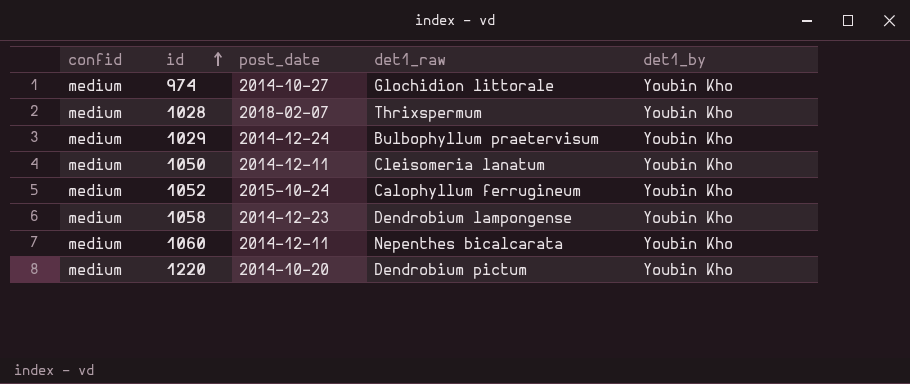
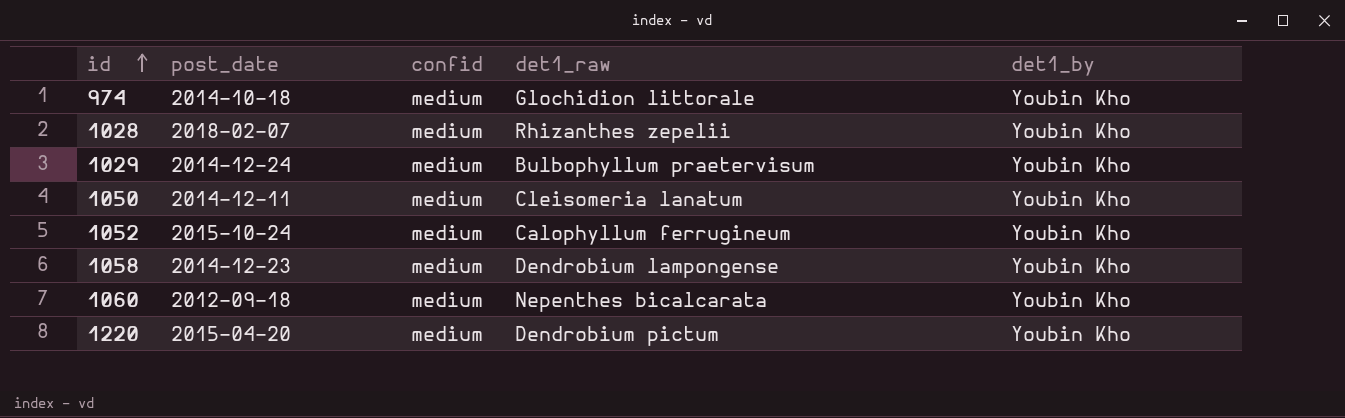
column confid | position: 1 -> 3
974 | post_date: 2014-10-27 -> 2014-10-18
1028 | det1_raw: Thrixspermum -> Rhizanthes zepelii
1060 | post_date: 2014-12-11 -> 2012-09-18
1220 | post_date: 2014-10-20 -> 2015-04-20

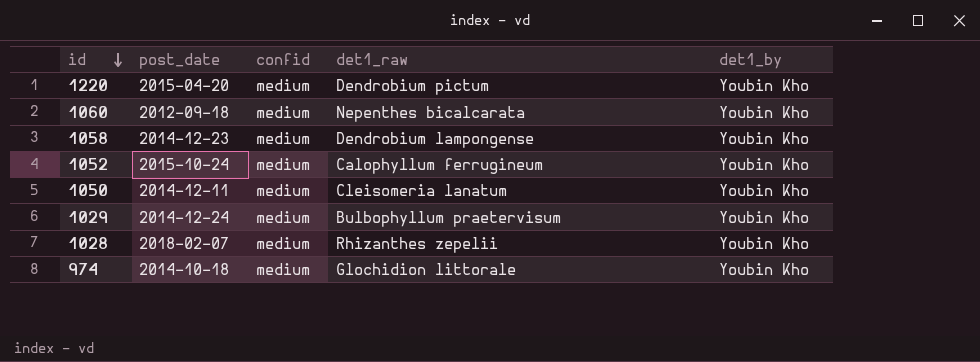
row order: id ascending -> id descending

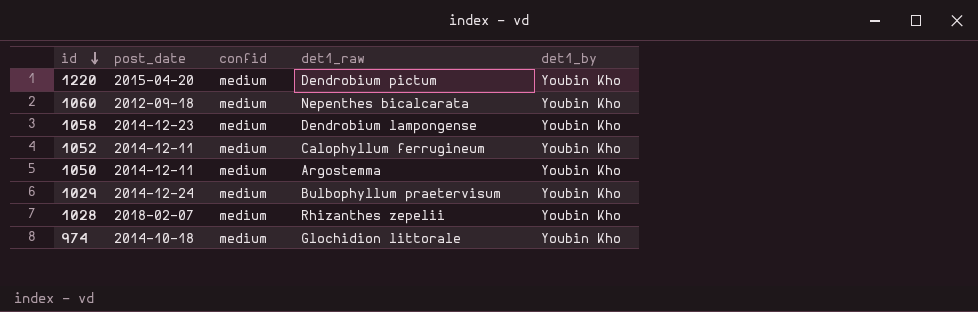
1052 | post_date: 2015-10-24 -> 2014-12-11
1050 | det1_raw: Cleisomeria lanatum -> Argostemma

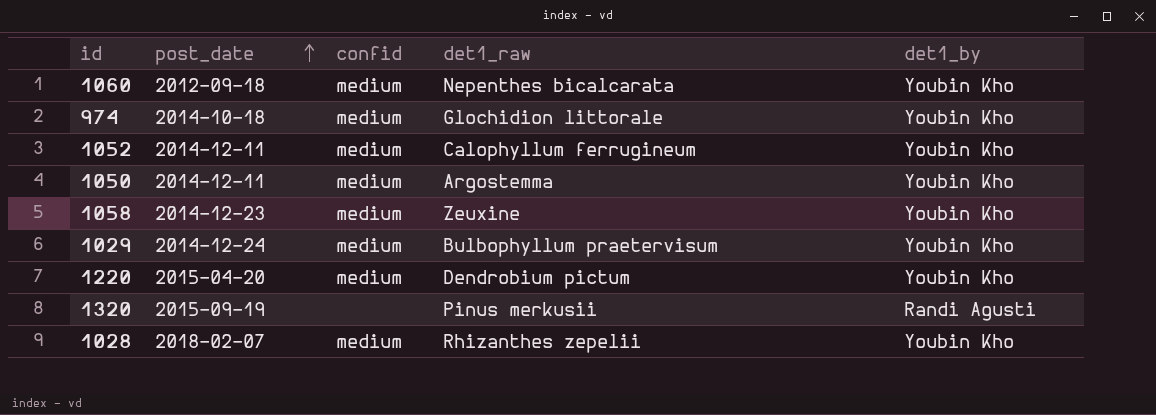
row order: id descending -> post_date ascending
1058 | det1_raw: Dendrobium lampongense -> Zeuxine
row 1320: none -> 2015-09-19 | none | Pinus merkusii | Randi Agusti

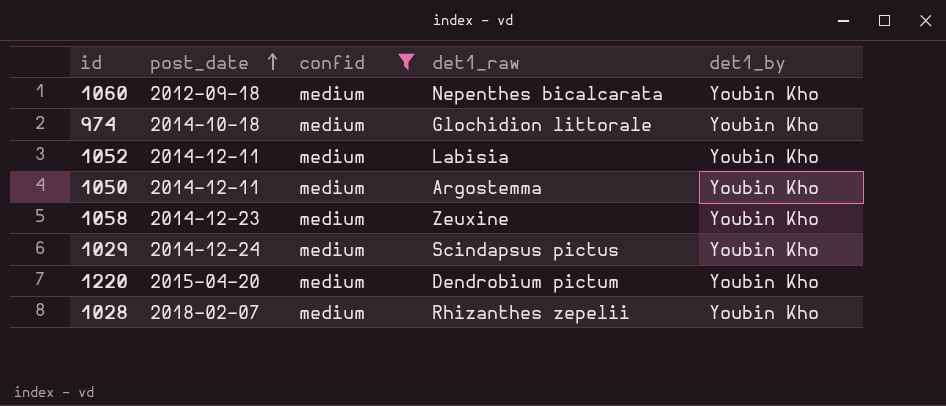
filter: none -> confid = medium
1052 | det1_raw: Calophyllum ferrugineum -> Labisia
1029 | det1_raw: Bulbophyllum praetervisum -> Scindapsus pictus

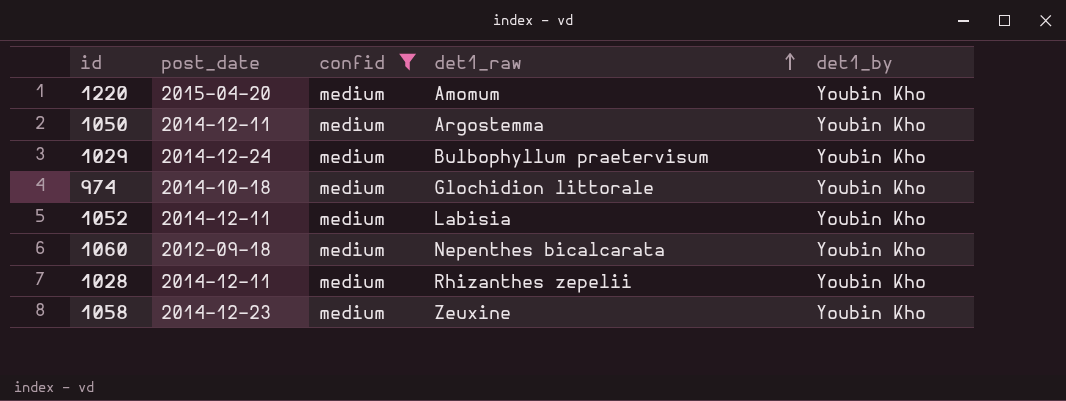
row order: post_date ascending -> det1_raw ascending
1220 | det1_raw: Dendrobium pictum -> Amomum
1029 | det1_raw: Scindapsus pictus -> Bulbophyllum praetervisum
1028 | post_date: 2018-02-07 -> 2014-12-11

